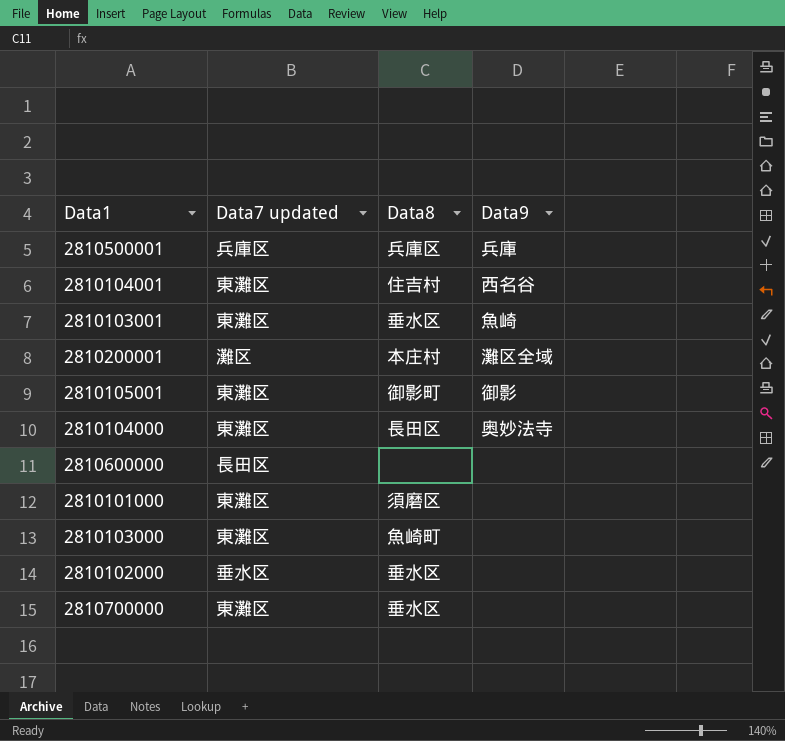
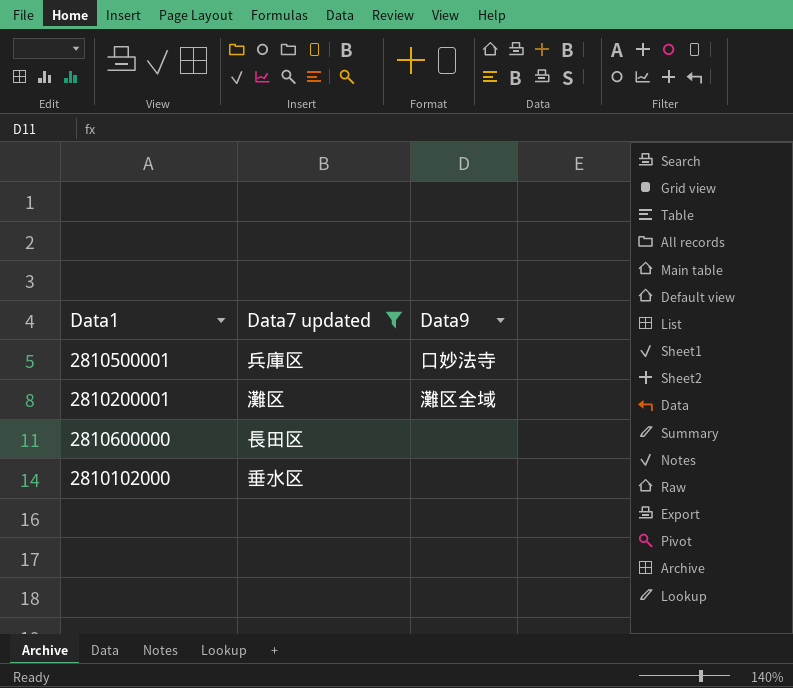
filter: none -> Data7 updated != 東灘区
column Data8 | position: 3 -> none
2810500001 | Data9: 兵庫 -> 口妙法寺

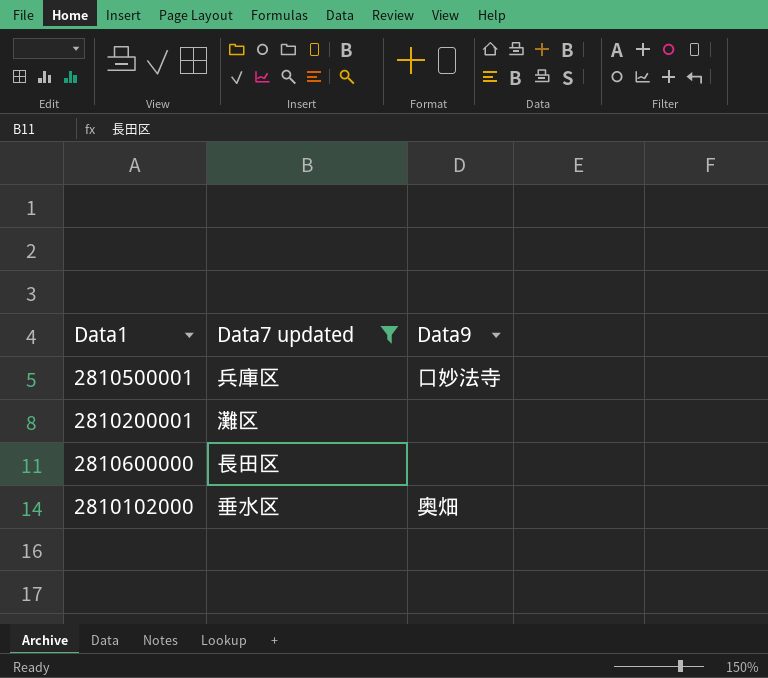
2810200001 | Data9: 灘区全域 -> none
2810102000 | Data9: none -> 奥畑

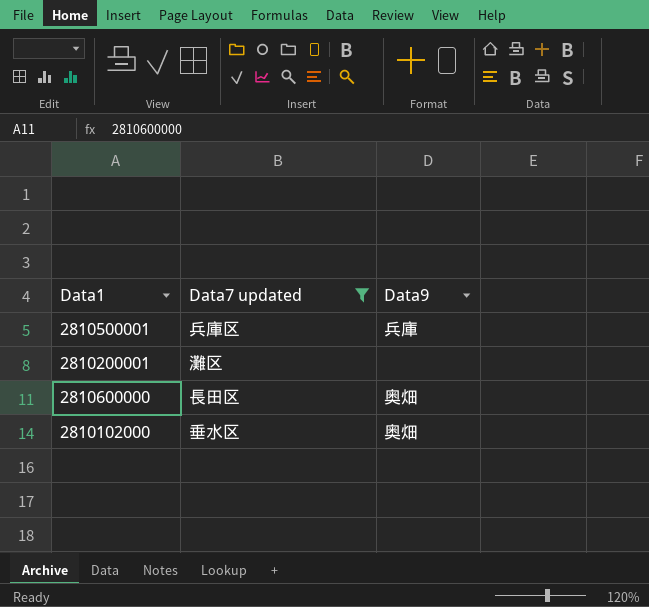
2810500001 | Data9: 口妙法寺 -> 兵庫
2810600000 | Data9: none -> 奥畑

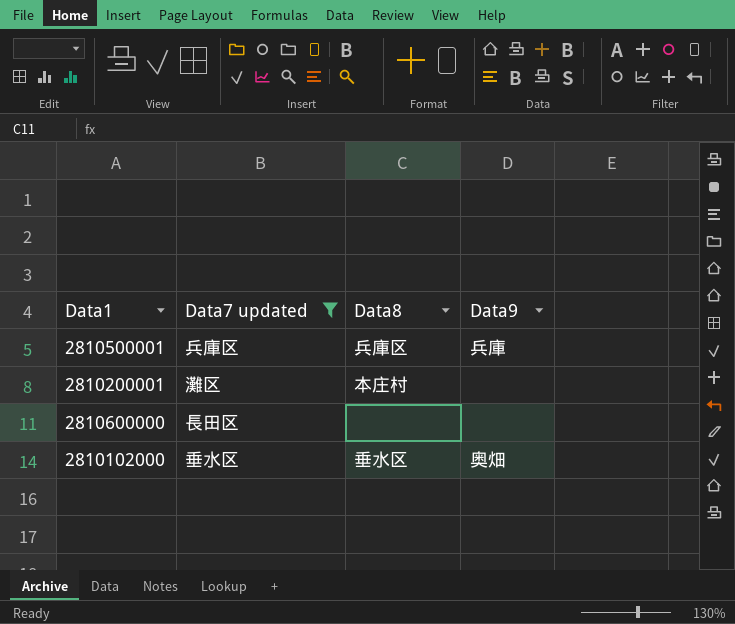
column Data8 | position: none -> 3
2810600000 | Data9: 奥畑 -> none

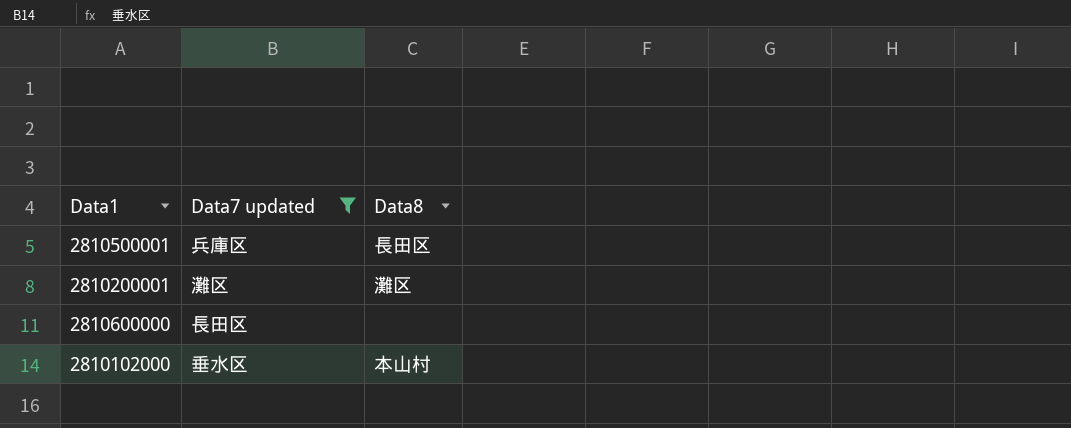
column Data9 | position: 4 -> none
2810500001 | Data8: 兵庫区 -> 長田区
2810200001 | Data8: 本庄村 -> 灘区
2810102000 | Data8: 垂水区 -> 本山村

